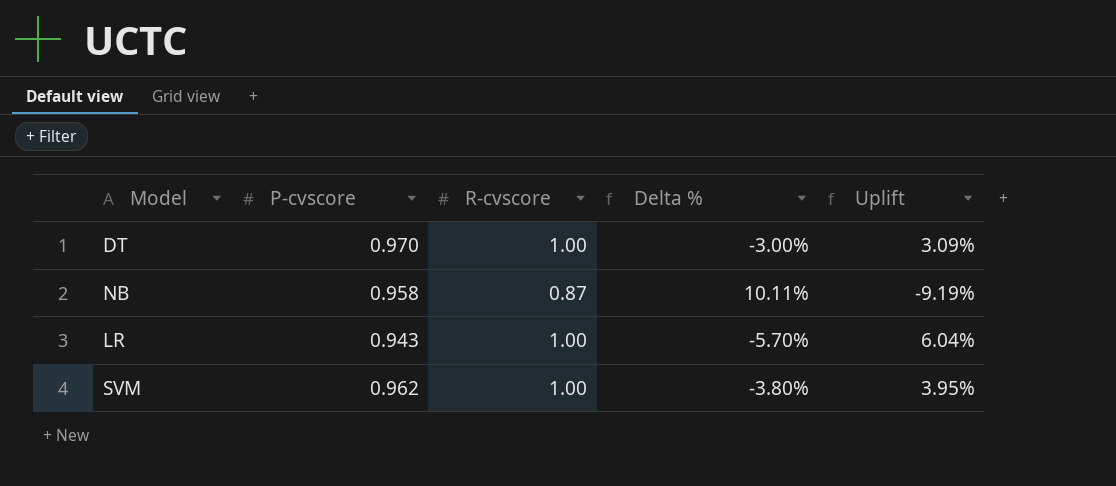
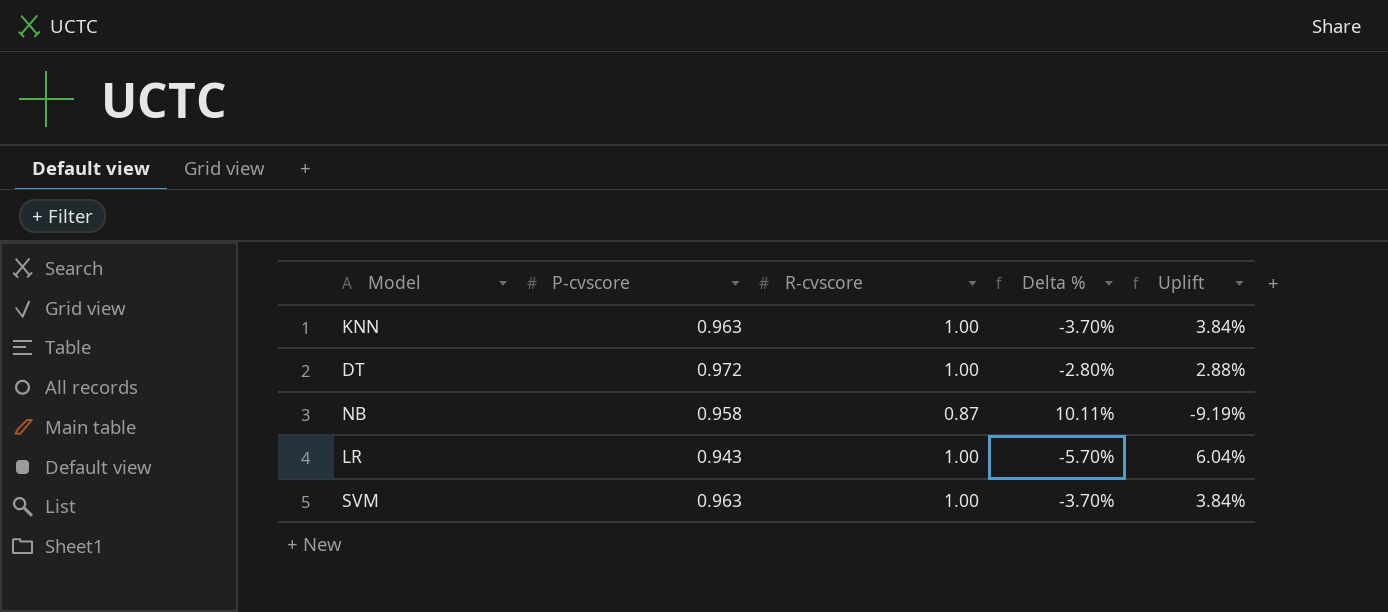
row KNN: none -> 0.963 | 1.00 | -3.70% | 3.84%
DT | P-cvscore: 0.970 -> 0.972
DT | Delta %: -3.00% -> -2.80%
DT | Uplift: 3.09% -> 2.88%
SVM | P-cvscore: 0.962 -> 0.963
SVM | Delta %: -3.80% -> -3.70%
SVM | Uplift: 3.95% -> 3.84%

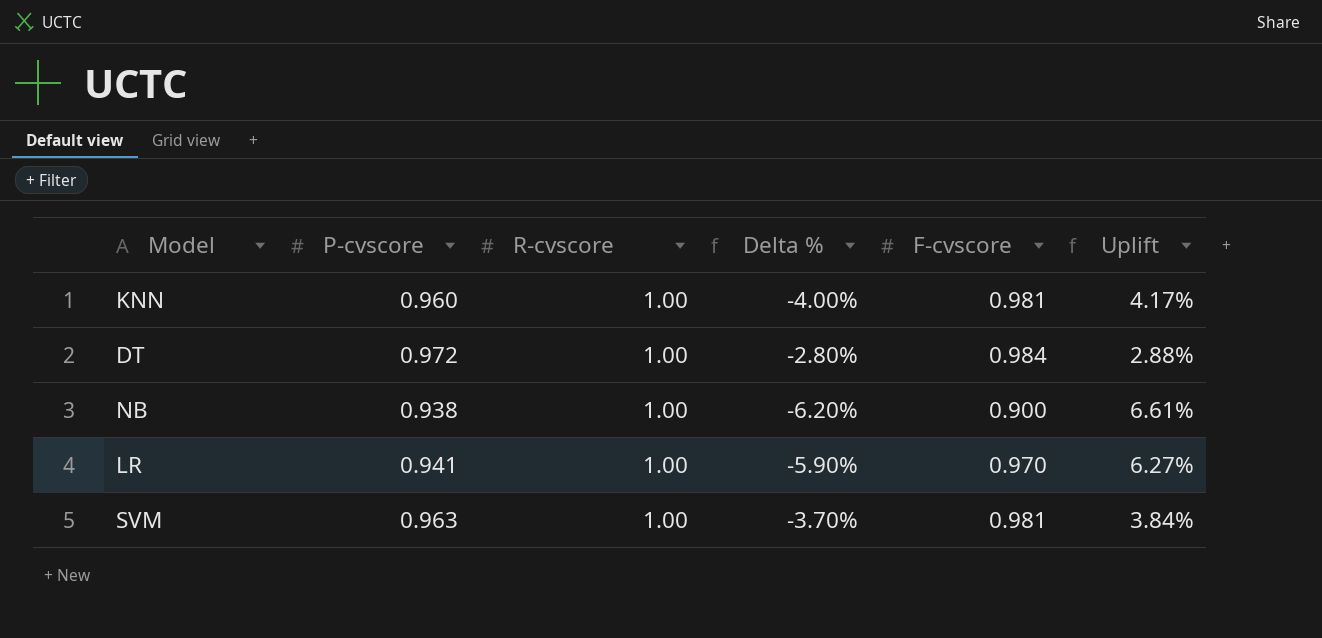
column F-cvscore | position: none -> 5
KNN | P-cvscore: 0.963 -> 0.960
KNN | Delta %: -3.70% -> -4.00%
KNN | Uplift: 3.84% -> 4.17%
NB | P-cvscore: 0.958 -> 0.938
NB | R-cvscore: 0.87 -> 1.00
NB | Delta %: 10.11% -> -6.20%
NB | Uplift: -9.19% -> 6.61%
LR | P-cvscore: 0.943 -> 0.941
LR | Delta %: -5.70% -> -5.90%
LR | Uplift: 6.04% -> 6.27%

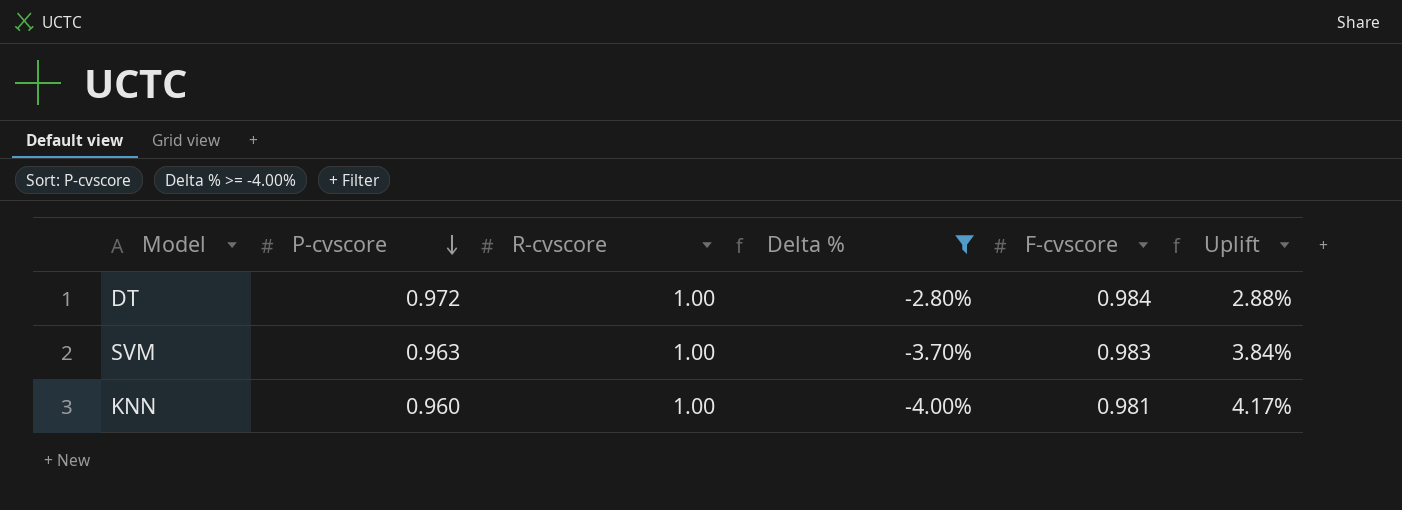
filter: none -> Delta % >= -4.00%
row order: none -> P-cvscore descending
SVM | F-cvscore: 0.981 -> 0.983

